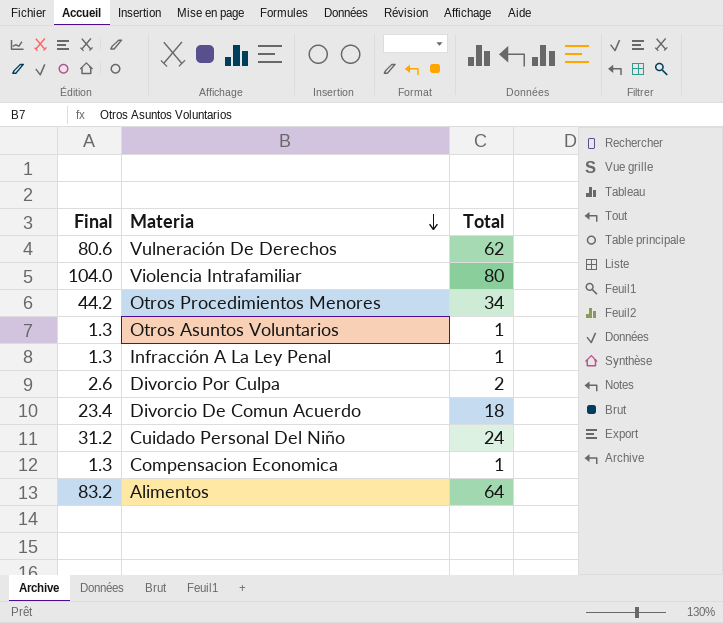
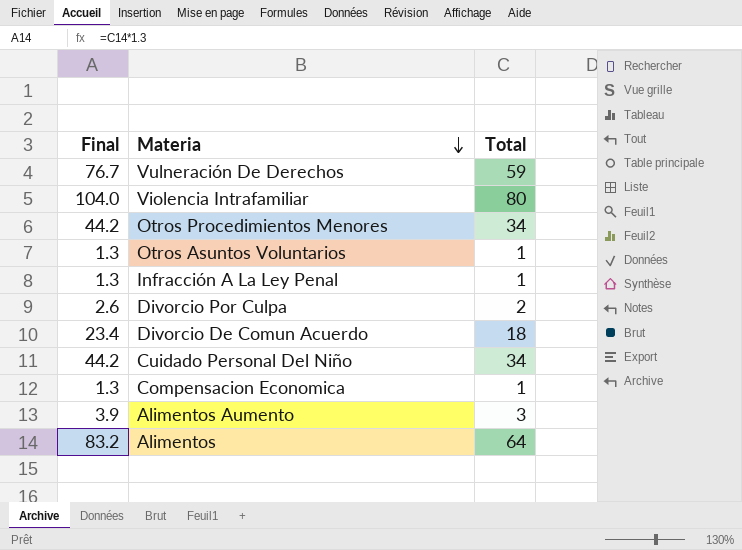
Vulneración De Derechos | Final: 80.6 -> 76.7
Vulneración De Derechos | Total: 62 -> 59
Cuidado Personal Del Niño | Final: 31.2 -> 44.2
Cuidado Personal Del Niño | Total: 24 -> 34
row Alimentos Aumento: none -> 3.9 | 3

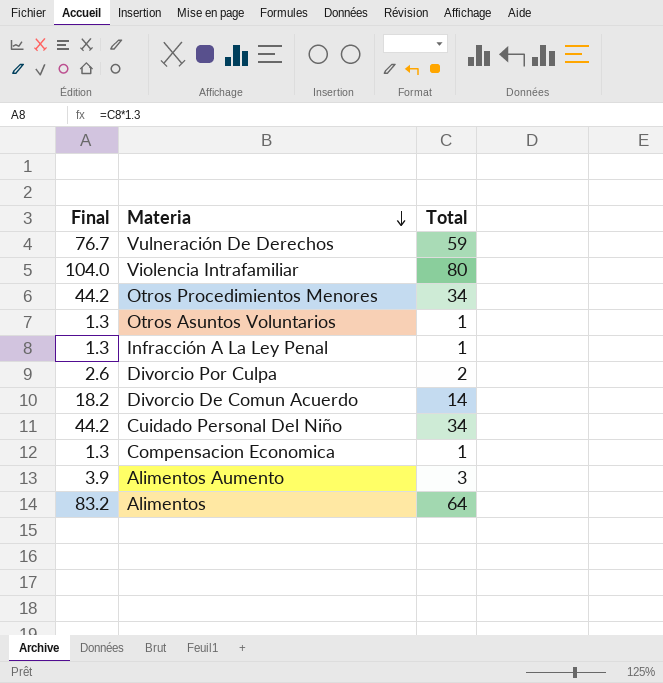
Divorcio De Comun Acuerdo | Final: 23.4 -> 18.2
Divorcio De Comun Acuerdo | Total: 18 -> 14

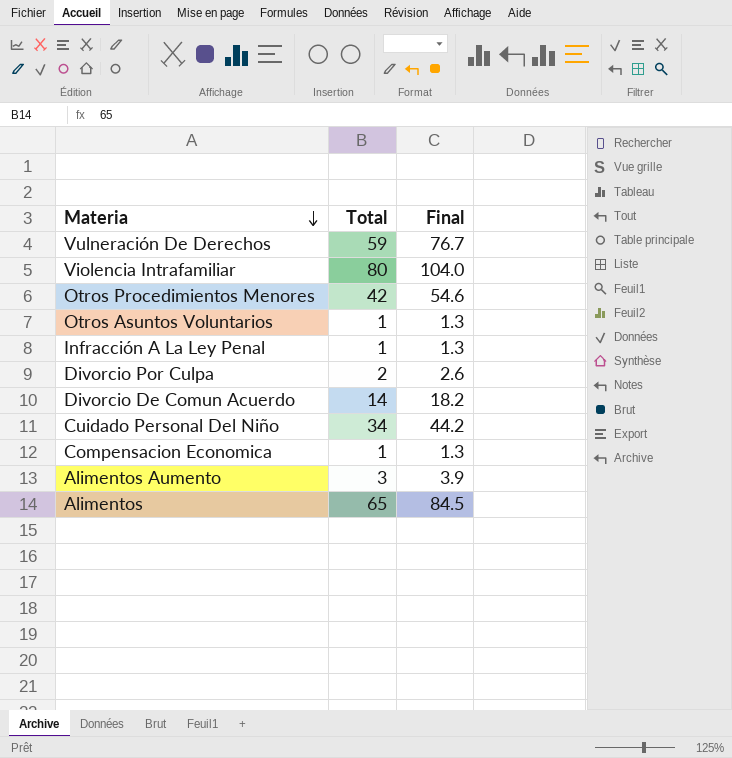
column Final | position: 1 -> 3
Otros Procedimientos Menores | Total: 34 -> 42
Otros Procedimientos Menores | Final: 44.2 -> 54.6
Alimentos | Total: 64 -> 65
Alimentos | Final: 83.2 -> 84.5

